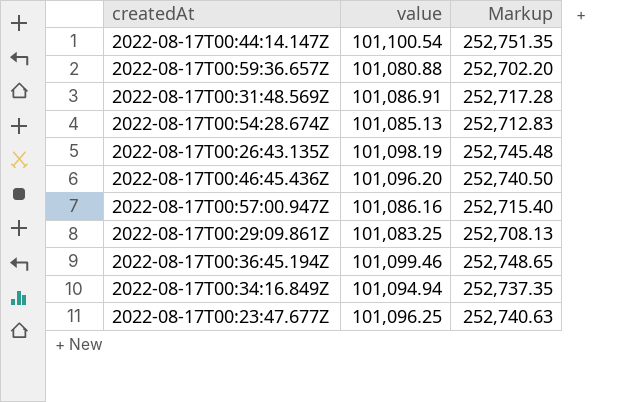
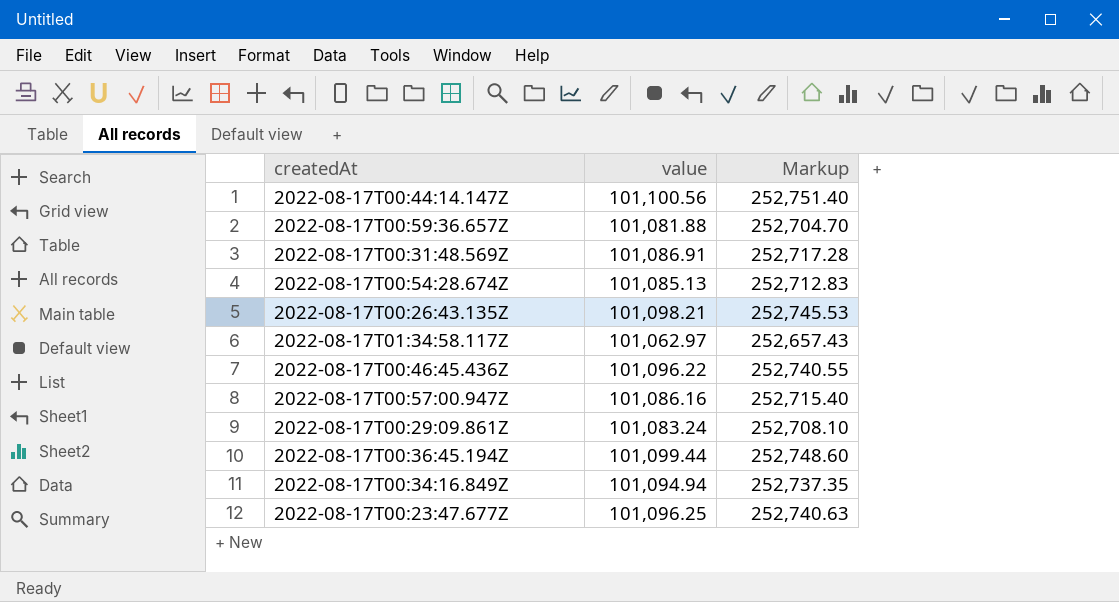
2022-08-17T00:44:14.147Z | value: 101,100.54 -> 101,100.56
2022-08-17T00:44:14.147Z | Markup: 252,751.35 -> 252,751.40
2022-08-17T00:59:36.657Z | value: 101,080.88 -> 101,081.88
2022-08-17T00:59:36.657Z | Markup: 252,702.20 -> 252,704.70
2022-08-17T00:26:43.135Z | value: 101,098.19 -> 101,098.21
2022-08-17T00:26:43.135Z | Markup: 252,745.48 -> 252,745.53
row 2022-08-17T01:34:58.117Z: none -> 101,062.97 | 252,657.43
2022-08-17T00:46:45.436Z | value: 101,096.20 -> 101,096.22
2022-08-17T00:46:45.436Z | Markup: 252,740.50 -> 252,740.55
2022-08-17T00:29:09.861Z | value: 101,083.25 -> 101,083.24
2022-08-17T00:29:09.861Z | Markup: 252,708.13 -> 252,708.10
2022-08-17T00:36:45.194Z | value: 101,099.46 -> 101,099.44
2022-08-17T00:36:45.194Z | Markup: 252,748.65 -> 252,748.60

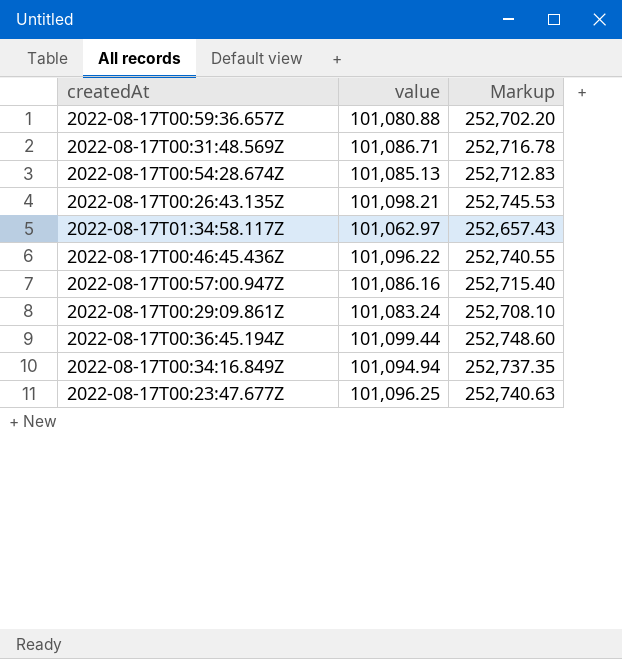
row 2022-08-17T00:44:14.147Z: 101,100.56 | 252,751.40 -> none
2022-08-17T00:59:36.657Z | value: 101,081.88 -> 101,080.88
2022-08-17T00:59:36.657Z | Markup: 252,704.70 -> 252,702.20
2022-08-17T00:31:48.569Z | value: 101,086.91 -> 101,086.71
2022-08-17T00:31:48.569Z | Markup: 252,717.28 -> 252,716.78

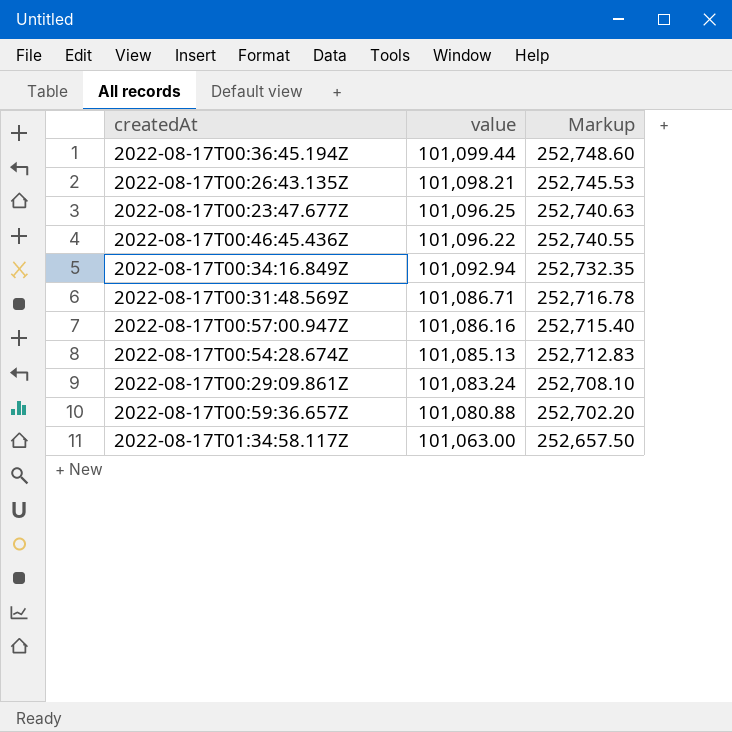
row order: none -> value descending
2022-08-17T00:34:16.849Z | value: 101,094.94 -> 101,092.94
2022-08-17T00:34:16.849Z | Markup: 252,737.35 -> 252,732.35
2022-08-17T01:34:58.117Z | value: 101,062.97 -> 101,063.00
2022-08-17T01:34:58.117Z | Markup: 252,657.43 -> 252,657.50

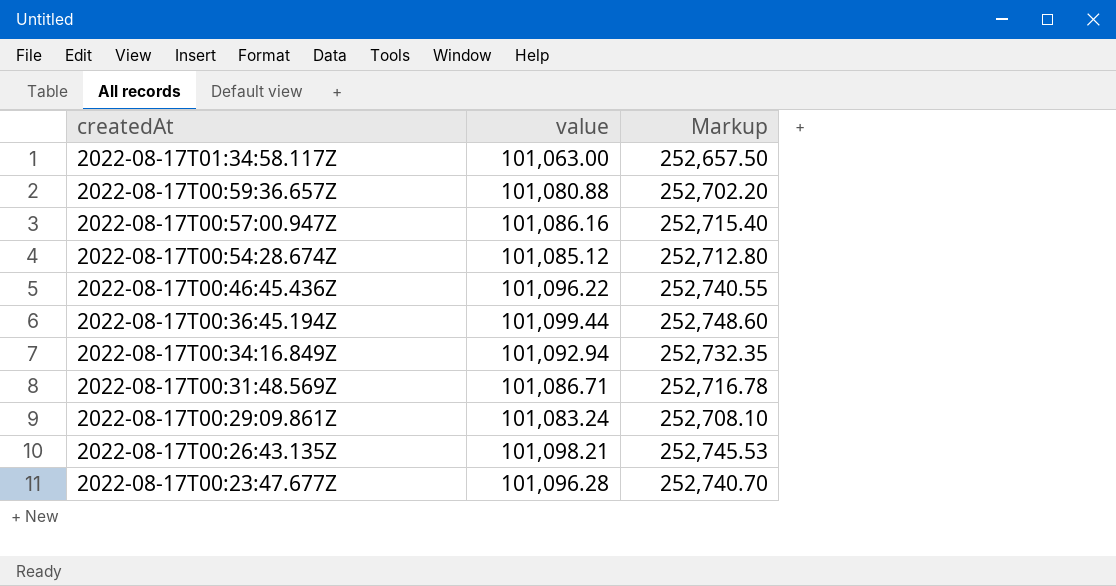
row order: value descending -> createdAt descending
2022-08-17T00:54:28.674Z | value: 101,085.13 -> 101,085.12
2022-08-17T00:54:28.674Z | Markup: 252,712.83 -> 252,712.80
2022-08-17T00:23:47.677Z | value: 101,096.25 -> 101,096.28
2022-08-17T00:23:47.677Z | Markup: 252,740.63 -> 252,740.70

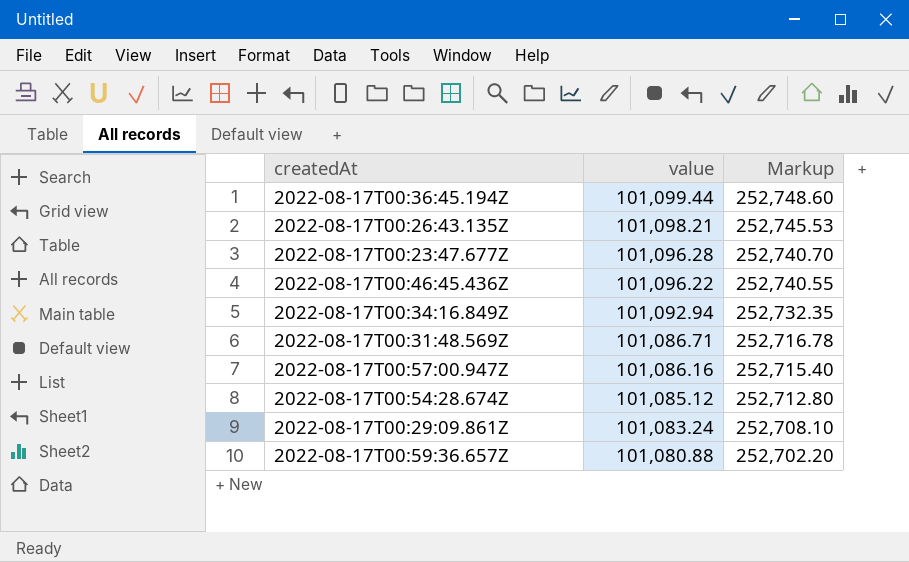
row order: createdAt descending -> value descending
row 2022-08-17T01:34:58.117Z: 101,063.00 | 252,657.50 -> none

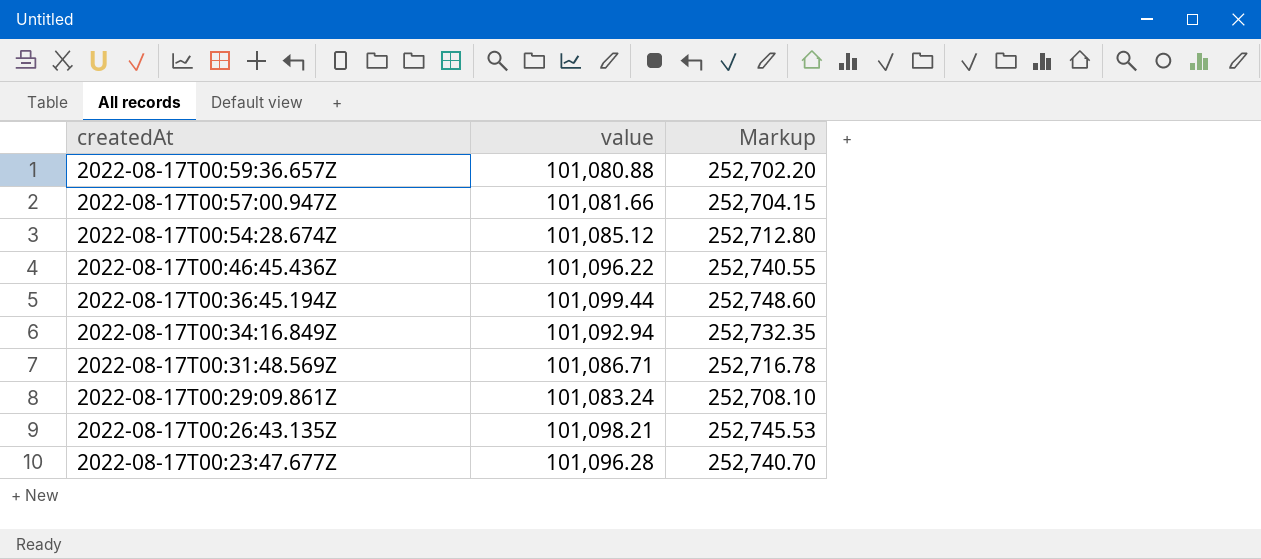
row order: value descending -> createdAt descending
2022-08-17T00:57:00.947Z | value: 101,086.16 -> 101,081.66
2022-08-17T00:57:00.947Z | Markup: 252,715.40 -> 252,704.15

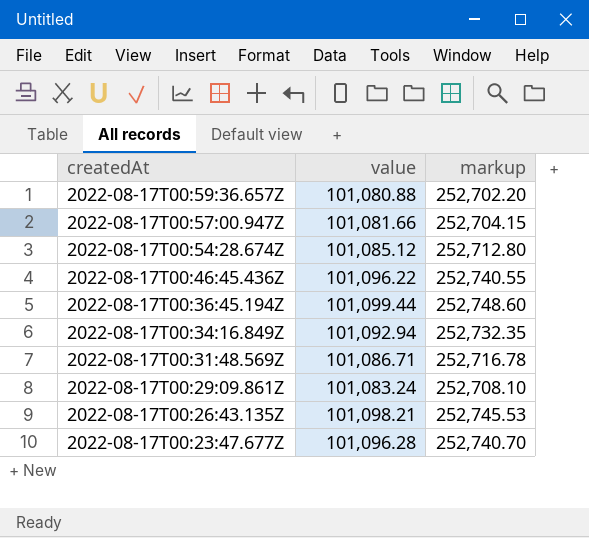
column name: Markup -> markup

